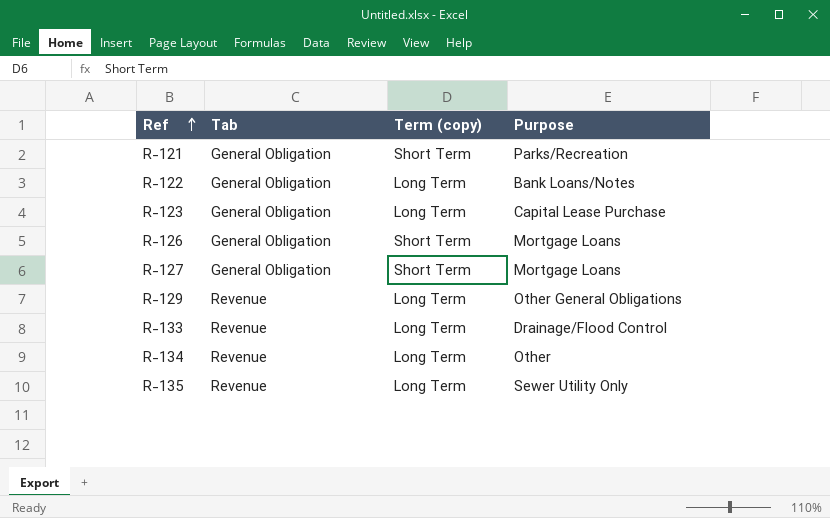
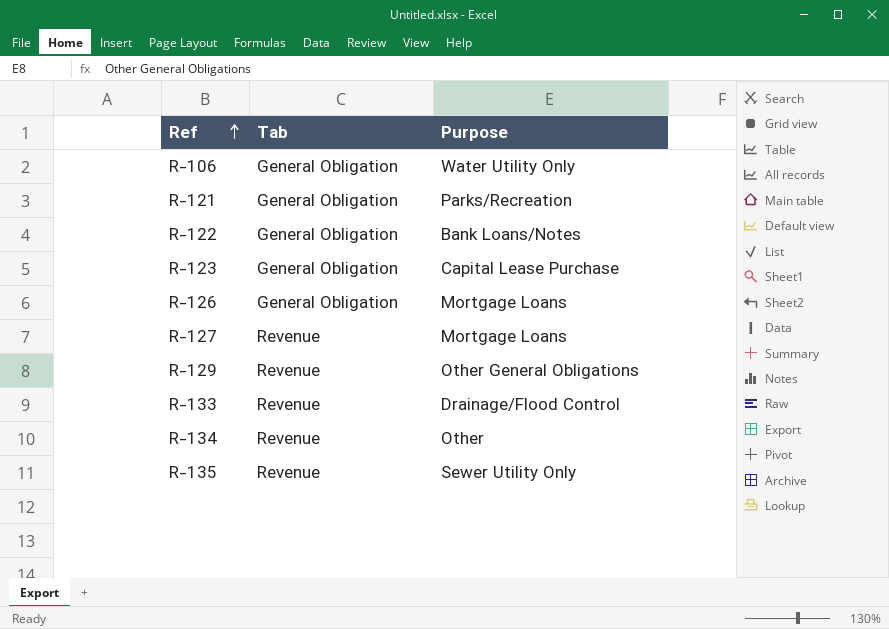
column Term (copy) | position: 3 -> none
row R-106: none -> General Obligation | Water Utility Only
R-127 | Tab: General Obligation -> Revenue

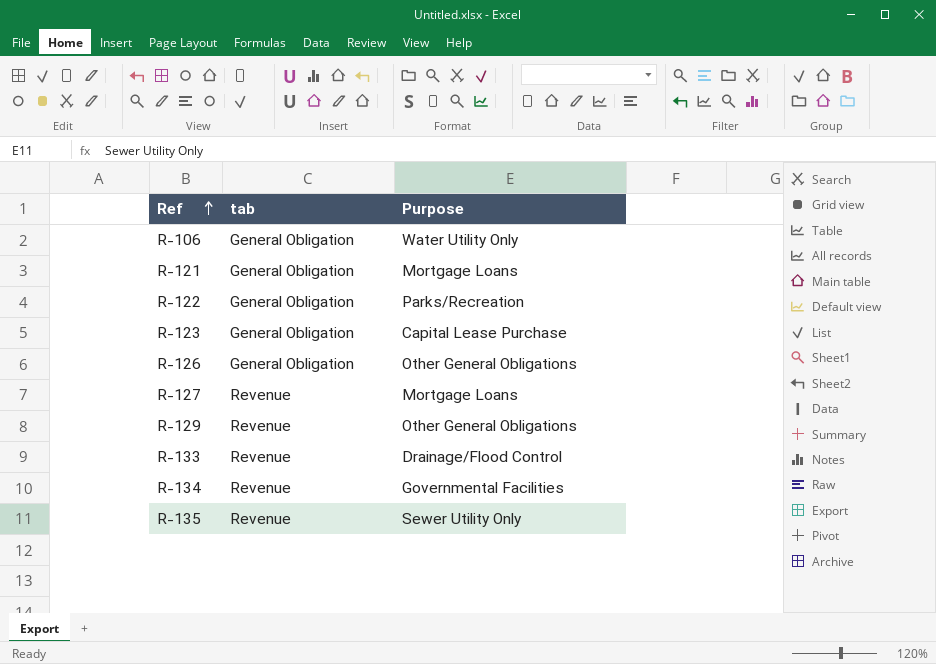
column name: Tab -> tab
R-121 | Purpose: Parks/Recreation -> Mortgage Loans
R-122 | Purpose: Bank Loans/Notes -> Parks/Recreation
R-126 | Purpose: Mortgage Loans -> Other General Obligations
R-134 | Purpose: Other -> Governmental Facilities

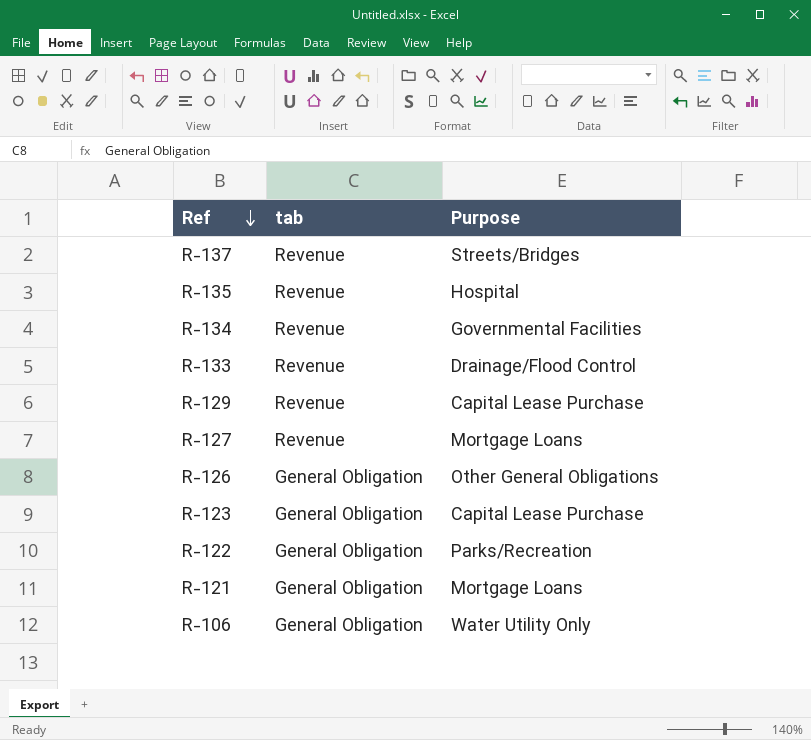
row order: Ref ascending -> Ref descending
row R-137: none -> Revenue | Streets/Bridges
R-135 | Purpose: Sewer Utility Only -> Hospital
R-129 | Purpose: Other General Obligations -> Capital Lease Purchase

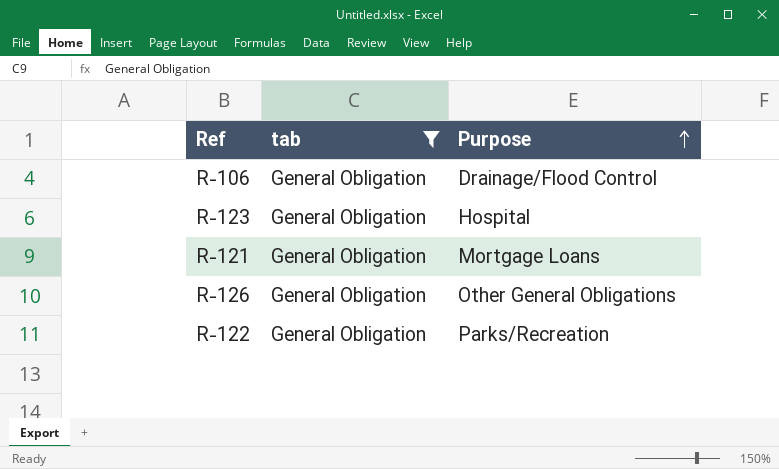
filter: none -> tab = General Obligation
row order: Ref descending -> Purpose ascending
R-106 | Purpose: Water Utility Only -> Drainage/Flood Control
R-123 | Purpose: Capital Lease Purchase -> Hospital

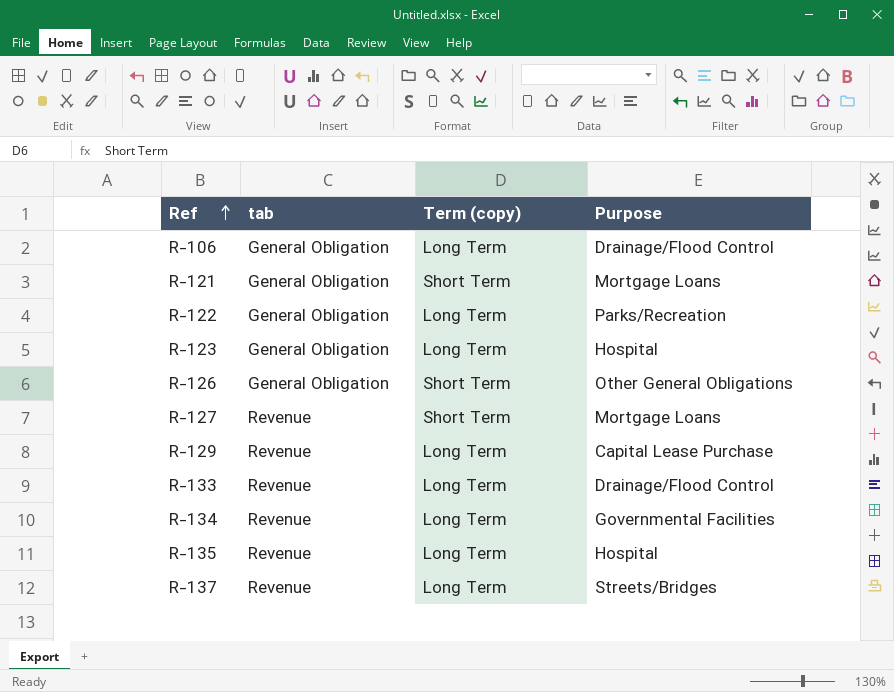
filter: tab = General Obligation -> none
row order: Purpose ascending -> Ref ascending
column Term (copy) | position: none -> 3

